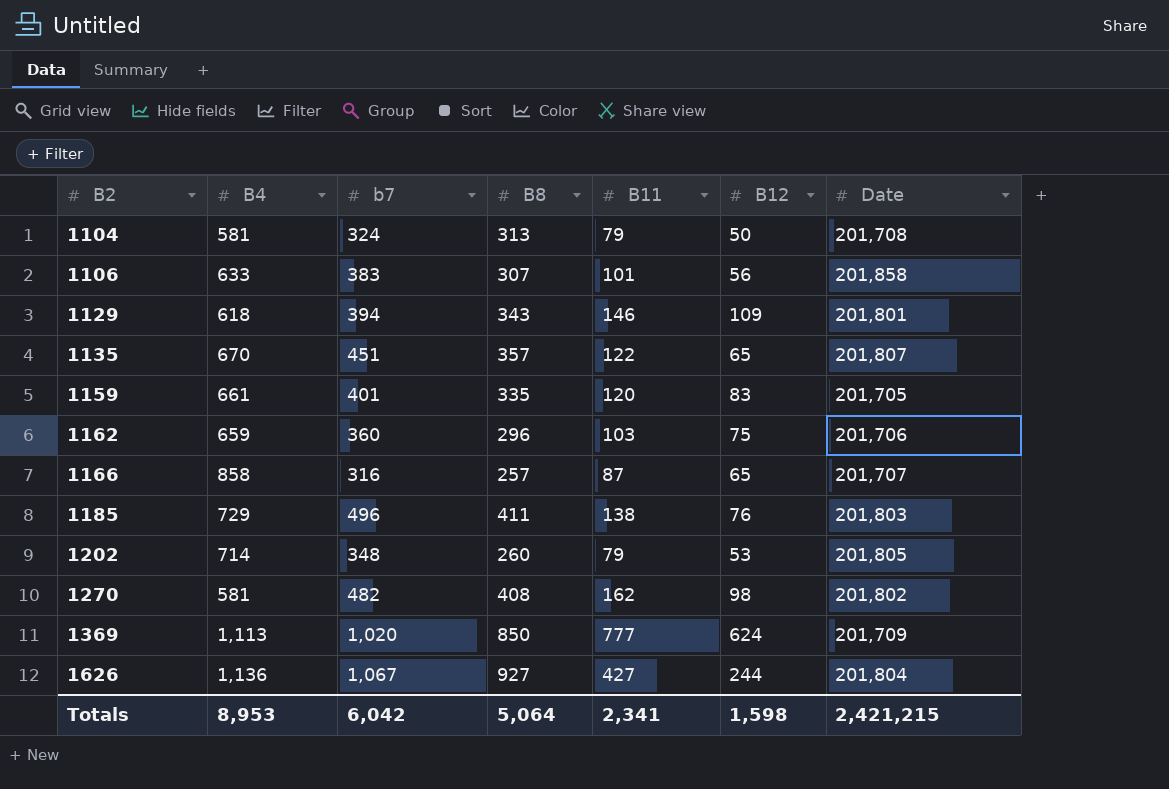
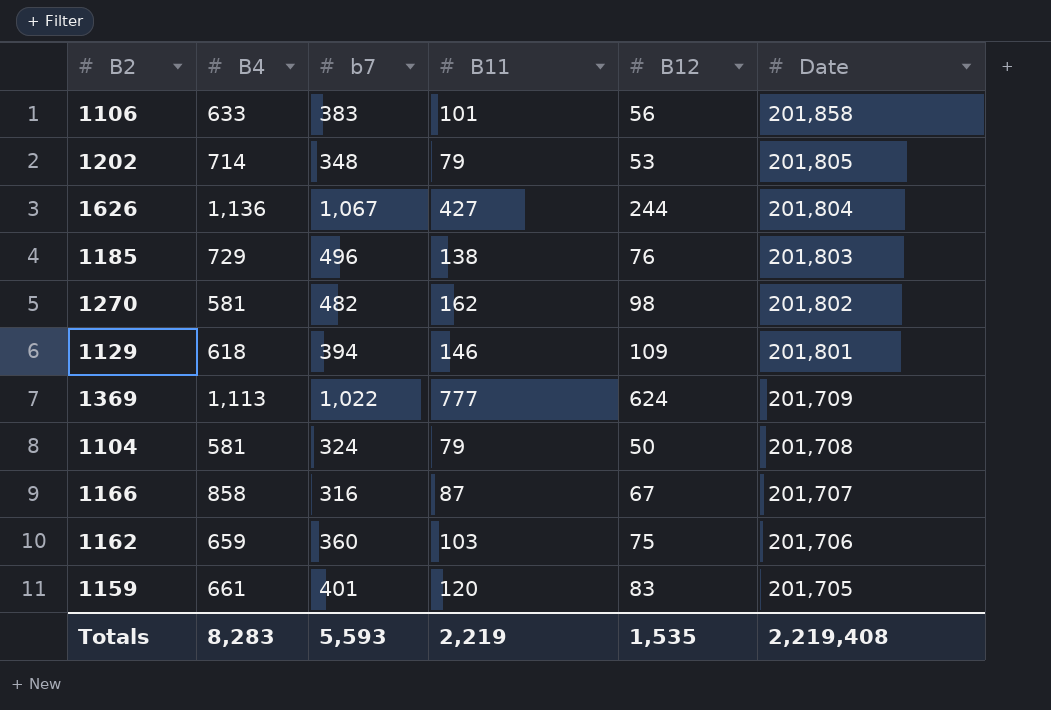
row order: B2 ascending -> Date descending
column B8 | position: 4 -> none
row 1135: 670 | 451 | 357 | 122 | 65 | 201,807 -> none
1369 | b7: 1,020 -> 1,022
1166 | B12: 65 -> 67
Totals | B4: 8,953 -> 8,283
Totals | b7: 6,042 -> 5,593
Totals | B11: 2,341 -> 2,219
Totals | B12: 1,598 -> 1,535
Totals | Date: 2,421,215 -> 2,219,408

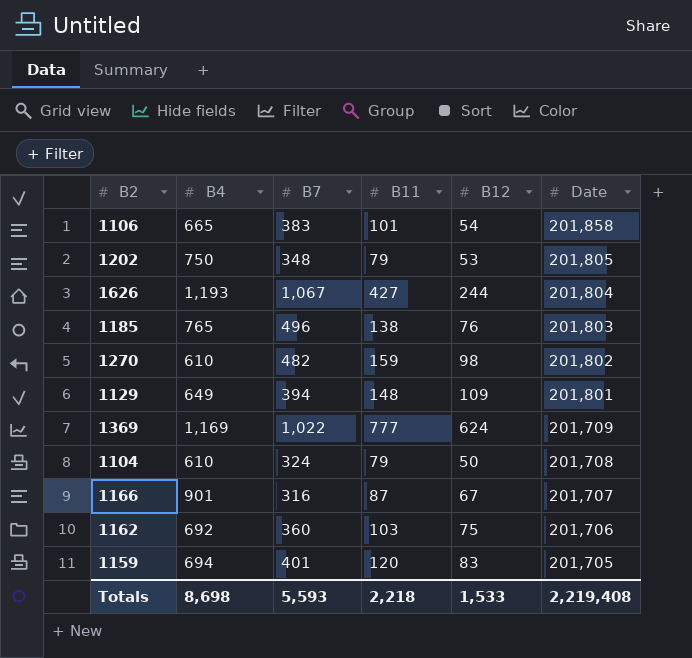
column name: b7 -> B7
1106 | B4: 633 -> 665
1106 | B12: 56 -> 54
1202 | B4: 714 -> 750
1626 | B4: 1,136 -> 1,193
1185 | B4: 729 -> 765
1270 | B4: 581 -> 610
1270 | B11: 162 -> 159
1129 | B4: 618 -> 649
1129 | B11: 146 -> 148
1369 | B4: 1,113 -> 1,169
1104 | B4: 581 -> 610
1166 | B4: 858 -> 901
1162 | B4: 659 -> 692
1159 | B4: 661 -> 694
Totals | B4: 8,283 -> 8,698
Totals | B11: 2,219 -> 2,218
Totals | B12: 1,535 -> 1,533

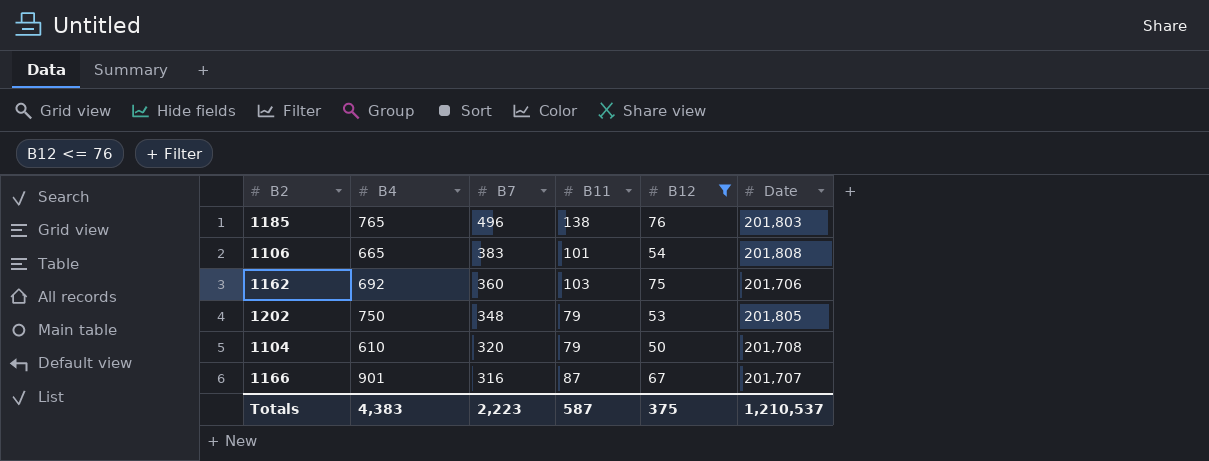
filter: none -> B12 <= 76
row order: Date descending -> B7 descending
1106 | Date: 201,858 -> 201,808
1104 | B7: 324 -> 320
Totals | B4: 8,698 -> 4,383
Totals | B7: 5,593 -> 2,223
Totals | B11: 2,218 -> 587
Totals | B12: 1,533 -> 375
Totals | Date: 2,219,408 -> 1,210,537

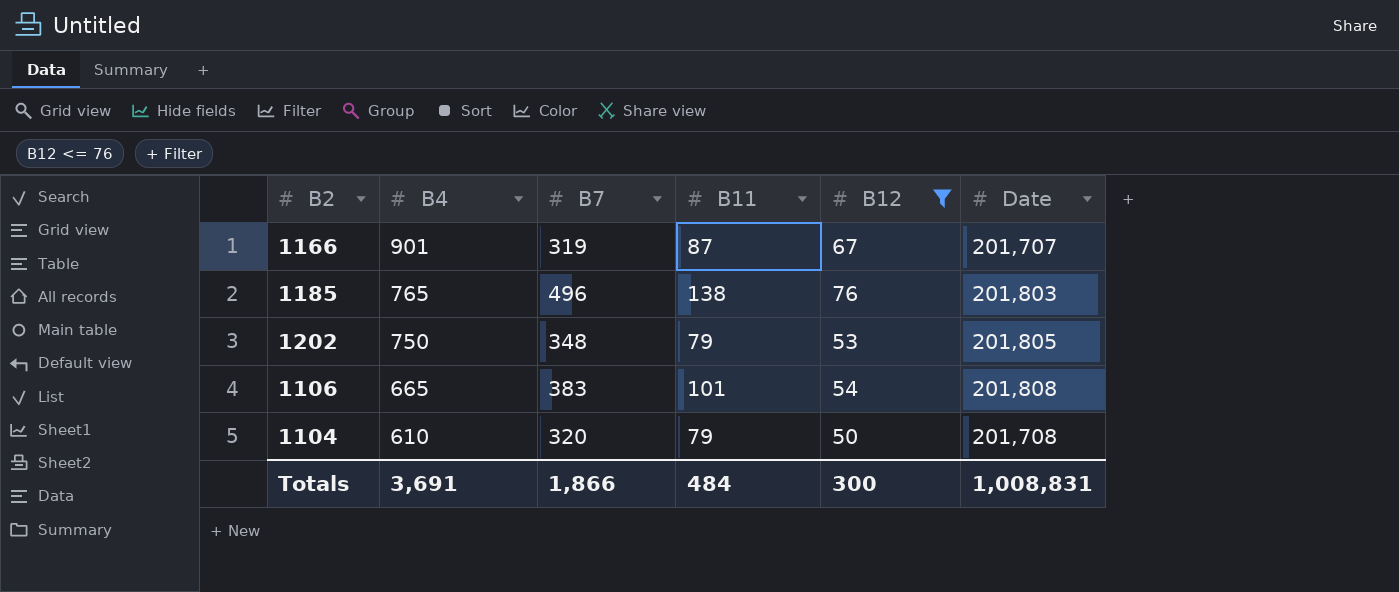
row order: B7 descending -> B4 descending
row 1162: 692 | 360 | 103 | 75 | 201,706 -> none
1166 | B7: 316 -> 319
Totals | B4: 4,383 -> 3,691
Totals | B7: 2,223 -> 1,866
Totals | B11: 587 -> 484
Totals | B12: 375 -> 300
Totals | Date: 1,210,537 -> 1,008,831

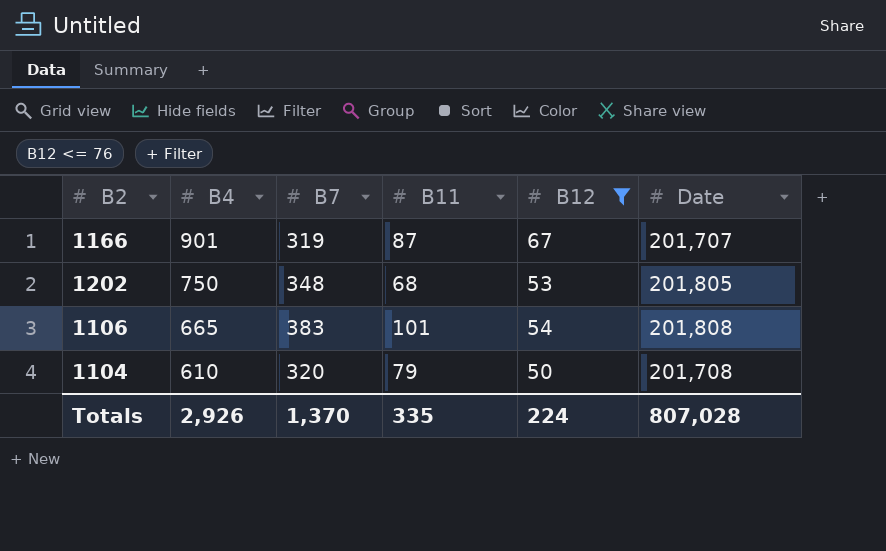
row 1185: 765 | 496 | 138 | 76 | 201,803 -> none
1202 | B11: 79 -> 68
Totals | B4: 3,691 -> 2,926
Totals | B7: 1,866 -> 1,370
Totals | B11: 484 -> 335
Totals | B12: 300 -> 224
Totals | Date: 1,008,831 -> 807,028

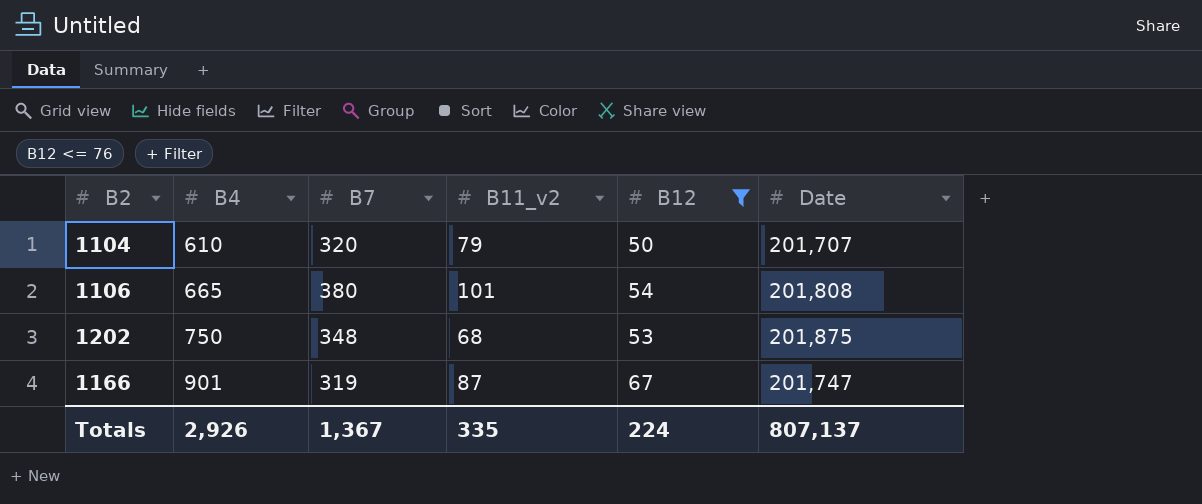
row order: B4 descending -> B4 ascending
column name: B11 -> B11_v2
1104 | Date: 201,708 -> 201,707
1106 | B7: 383 -> 380
1202 | Date: 201,805 -> 201,875
1166 | Date: 201,707 -> 201,747
Totals | B7: 1,370 -> 1,367
Totals | Date: 807,028 -> 807,137

